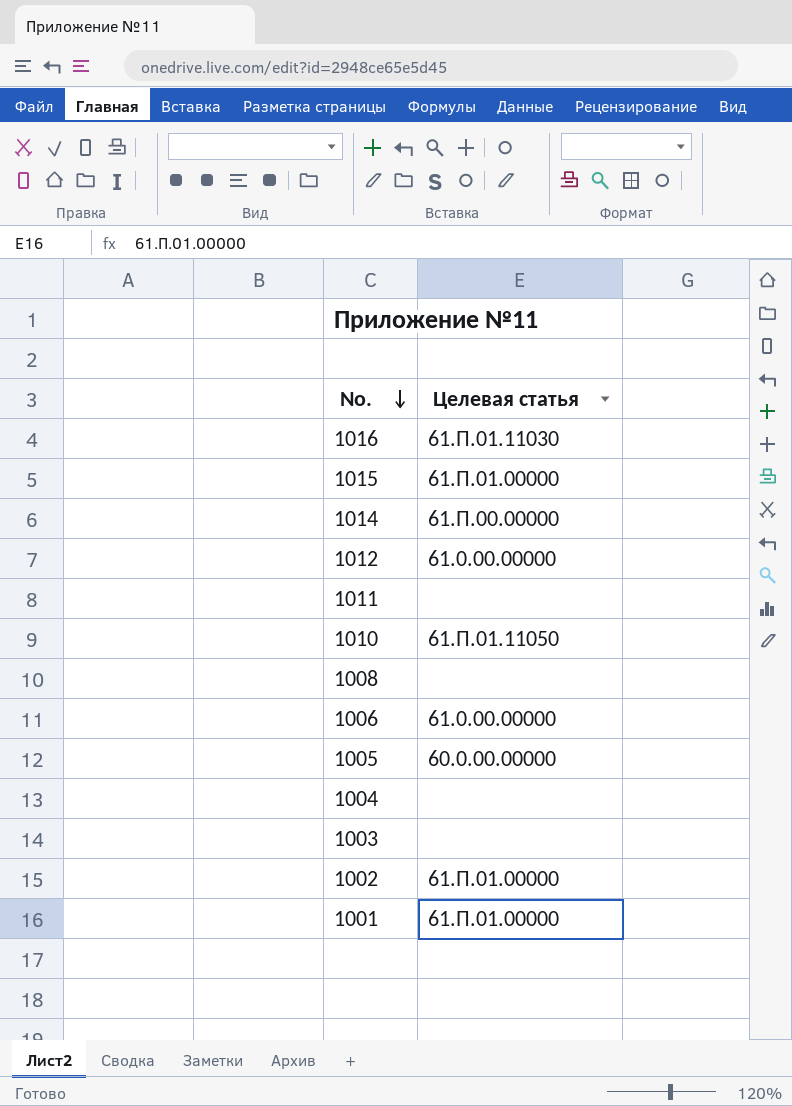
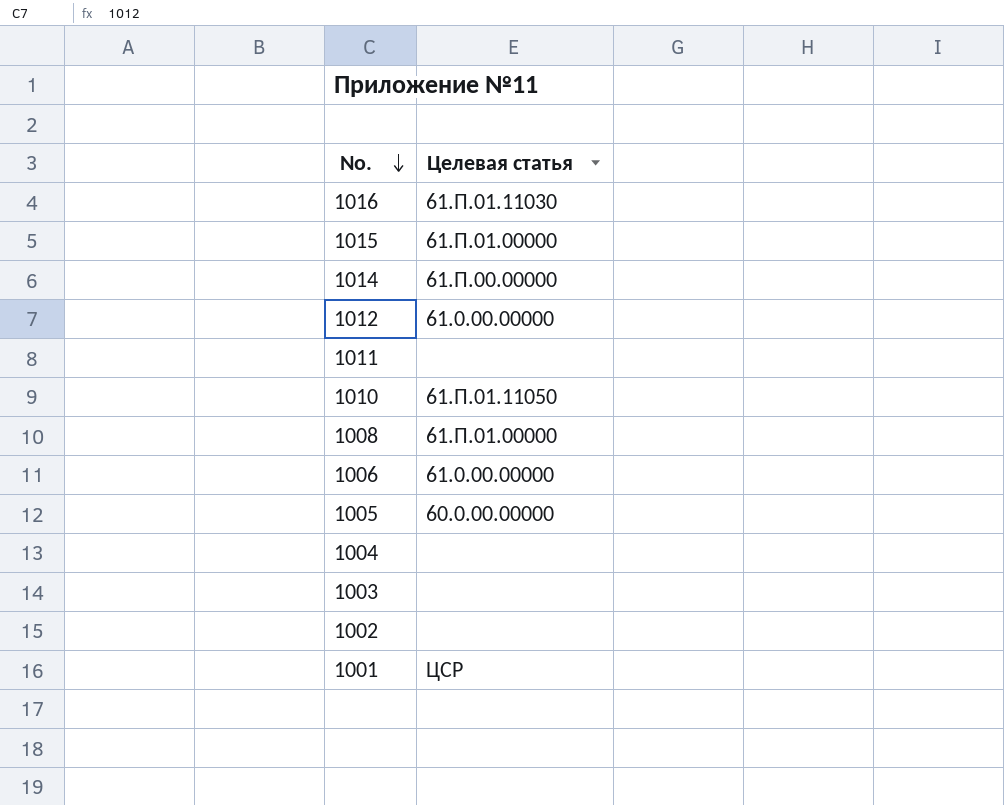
1008 | Целевая статья: none -> 61.П.01.00000
1002 | Целевая статья: 61.П.01.00000 -> none
1001 | Целевая статья: 61.П.01.00000 -> ЦСР

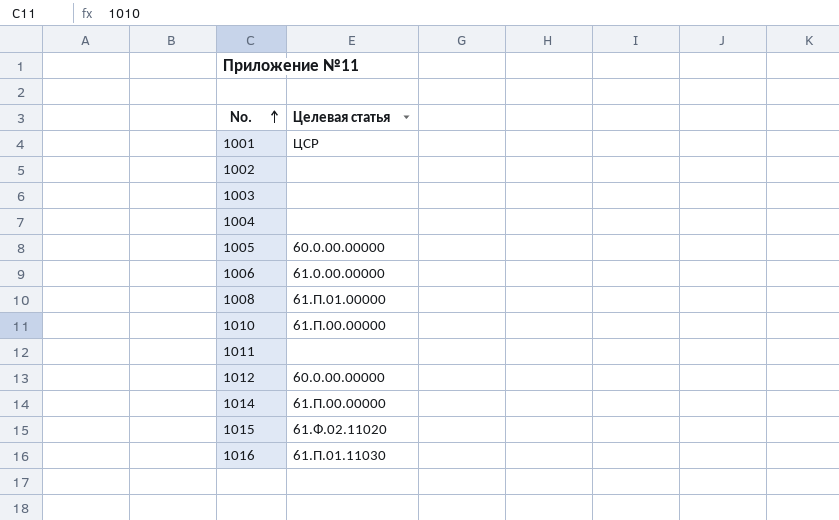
row order: No. descending -> No. ascending
1010 | Целевая статья: 61.П.01.11050 -> 61.П.00.00000
1012 | Целевая статья: 61.0.00.00000 -> 60.0.00.00000
1015 | Целевая статья: 61.П.01.00000 -> 61.Ф.02.11020

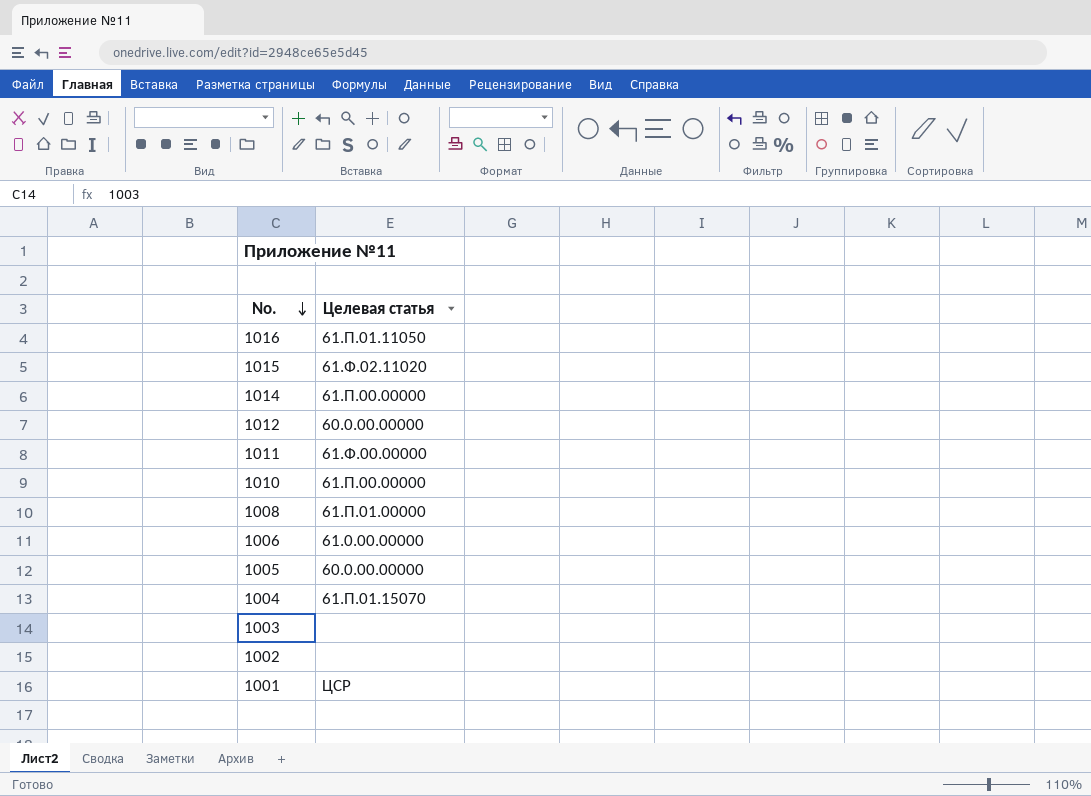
row order: No. ascending -> No. descending
1016 | Целевая статья: 61.П.01.11030 -> 61.П.01.11050
1011 | Целевая статья: none -> 61.Ф.00.00000
1004 | Целевая статья: none -> 61.П.01.15070

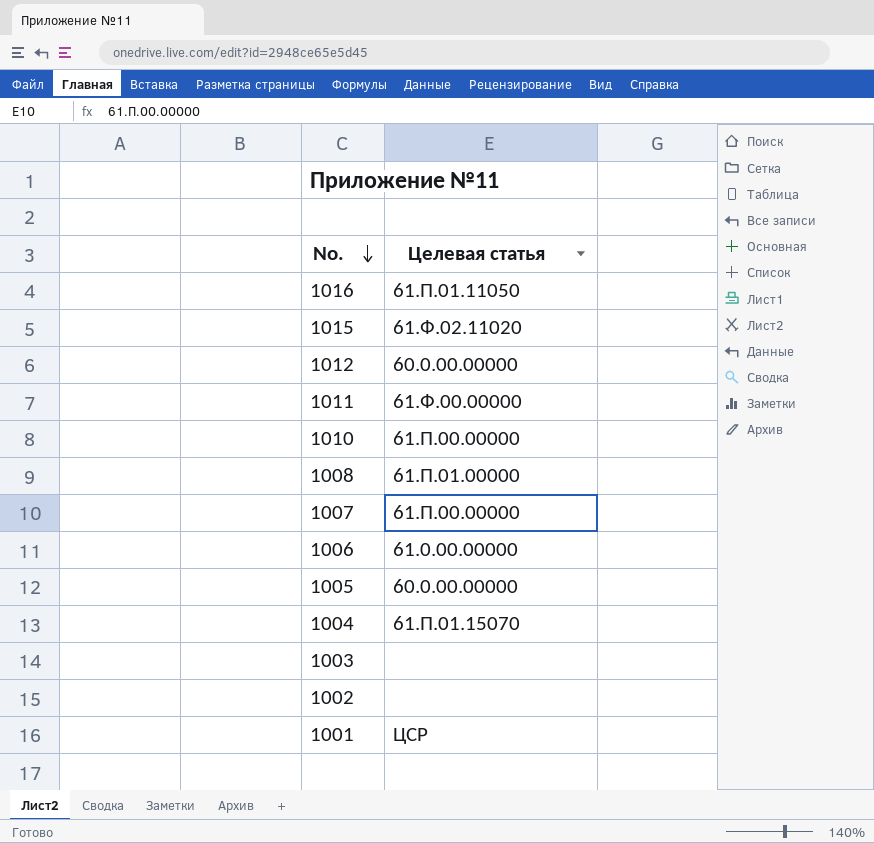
row 1014: 61.П.00.00000 -> none
row 1007: none -> 61.П.00.00000

